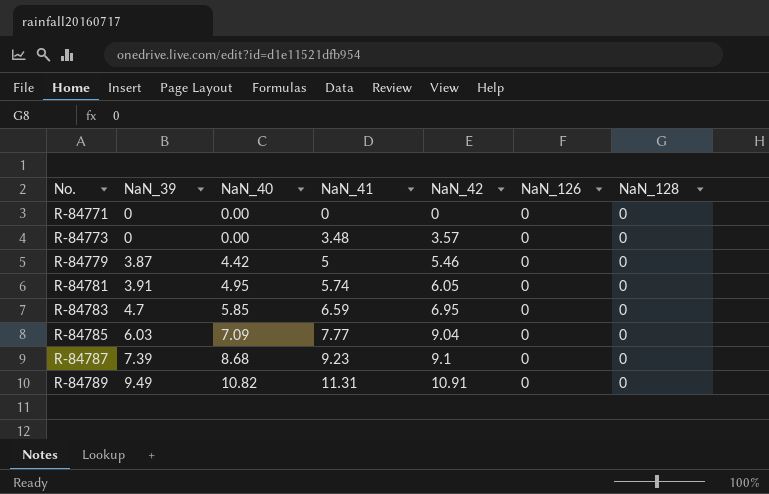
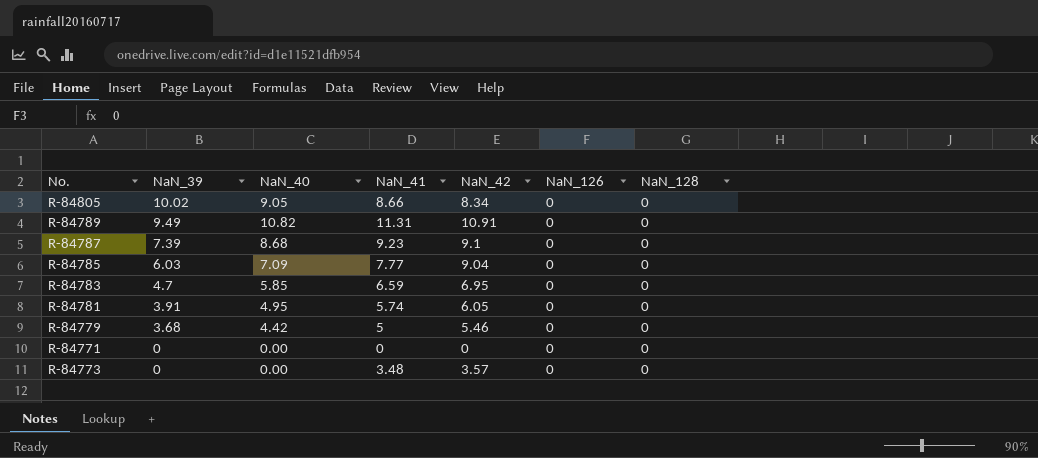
row order: No. ascending -> NaN_39 descending
row R-84805: none -> 10.02 | 9.05 | 8.66 | 8.34 | 0 | 0
R-84779 | NaN_39: 3.87 -> 3.68

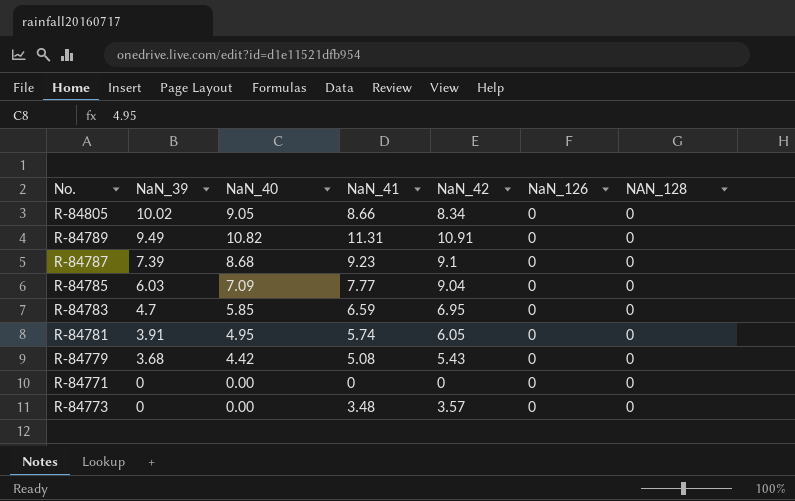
column name: NaN_128 -> NAN_128
R-84779 | NaN_41: 5 -> 5.08
R-84779 | NaN_42: 5.46 -> 5.43

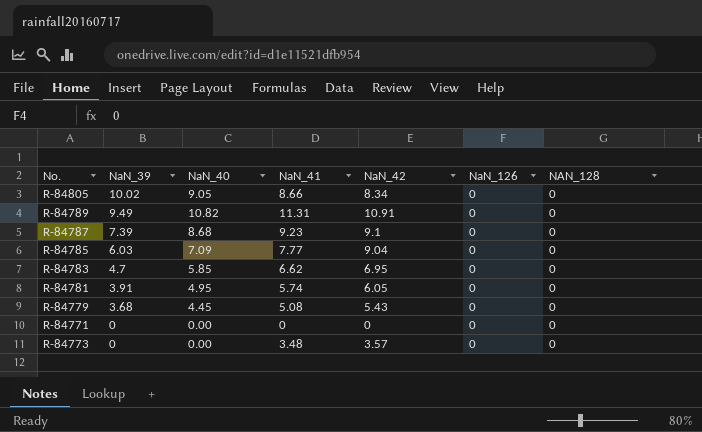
R-84783 | NaN_41: 6.59 -> 6.62
R-84779 | NaN_40: 4.42 -> 4.45

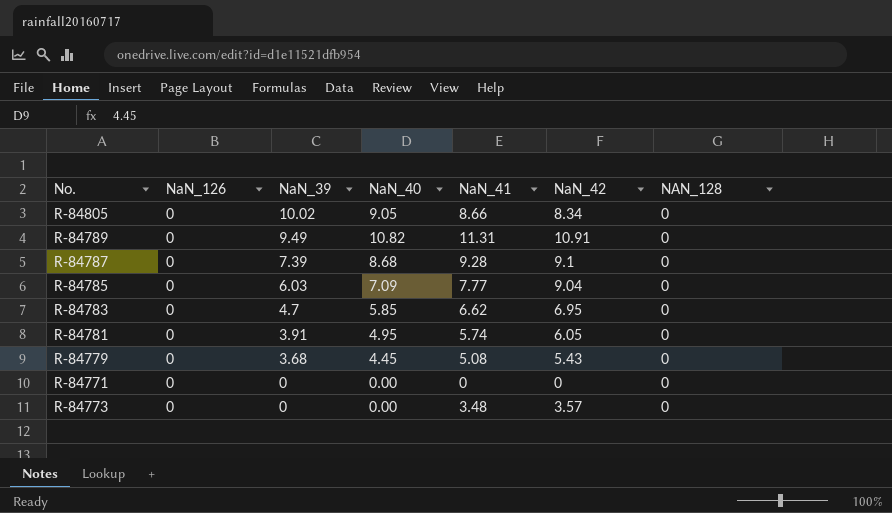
column NaN_126 | position: 6 -> 2
R-84787 | NaN_41: 9.23 -> 9.28

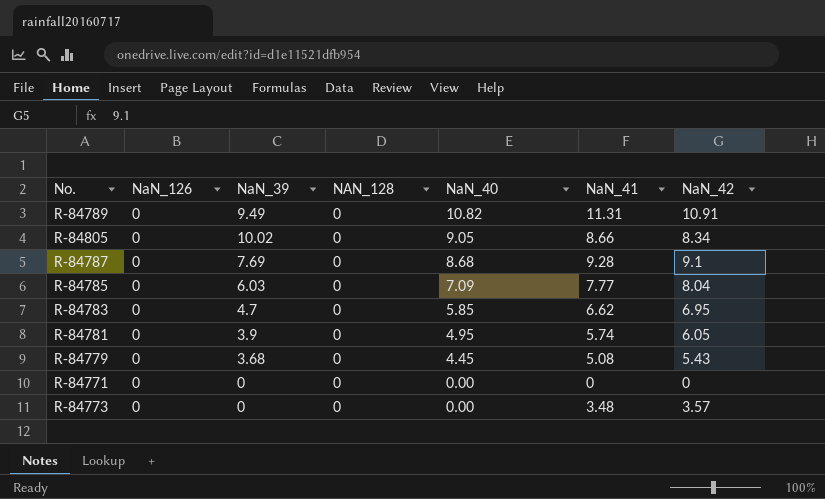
row order: NaN_39 descending -> NaN_40 descending
column NAN_128 | position: 7 -> 4
R-84787 | NaN_39: 7.39 -> 7.69
R-84785 | NaN_42: 9.04 -> 8.04
R-84781 | NaN_39: 3.91 -> 3.9

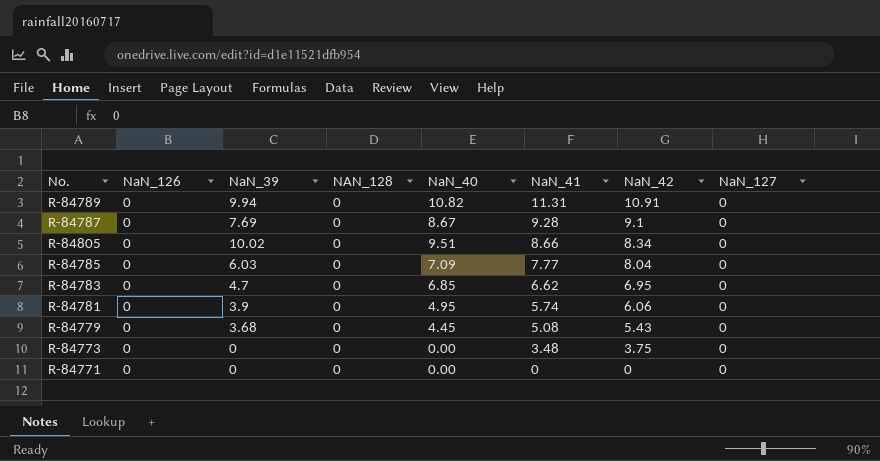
row order: NaN_40 descending -> NaN_41 descending
column NaN_127 | position: none -> 8
R-84789 | NaN_39: 9.49 -> 9.94
R-84787 | NaN_40: 8.68 -> 8.67
R-84805 | NaN_40: 9.05 -> 9.51
R-84783 | NaN_40: 5.85 -> 6.85
R-84781 | NaN_42: 6.05 -> 6.06
R-84773 | NaN_42: 3.57 -> 3.75

